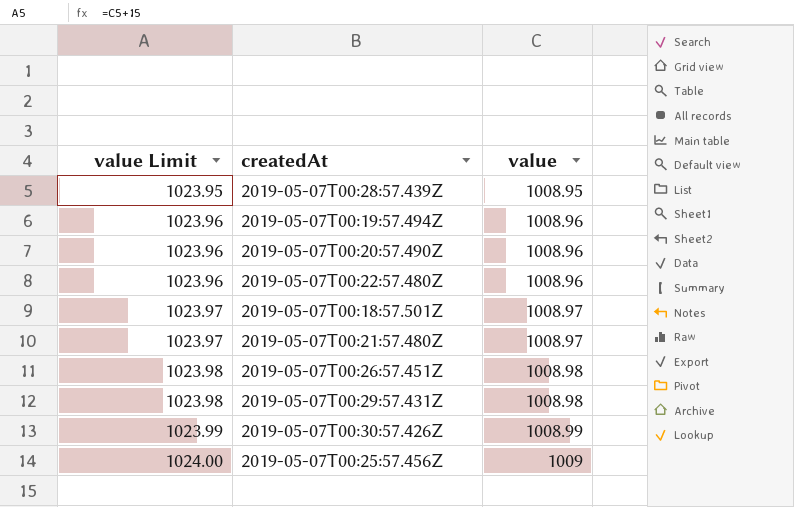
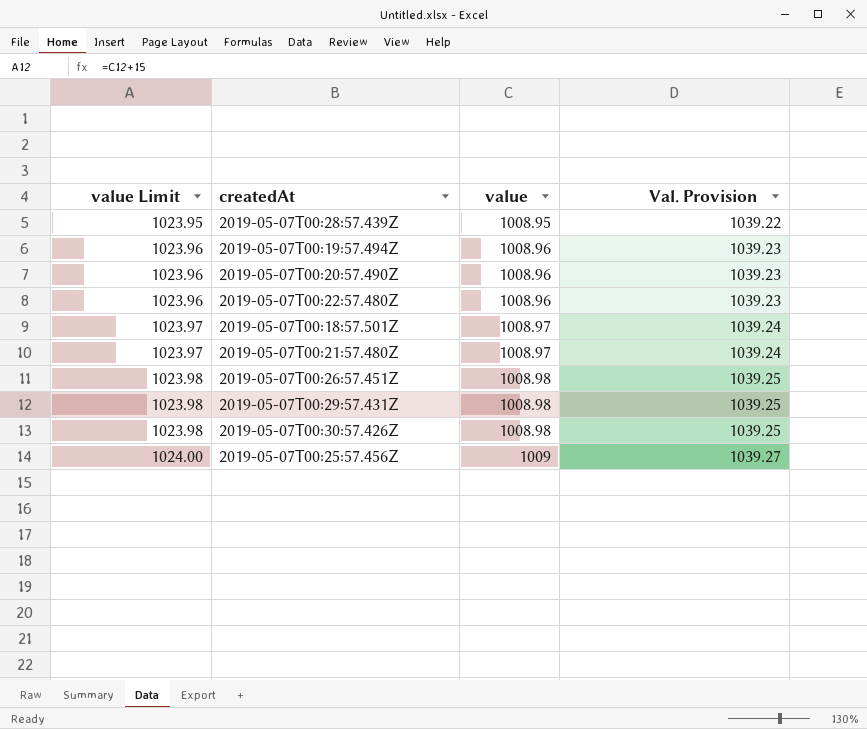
column Val. Provision | formula: none -> [value] * 1.03
2019-05-07T00:30:57.426Z | value Limit: 1023.99 -> 1023.98
2019-05-07T00:30:57.426Z | value: 1008.99 -> 1008.98

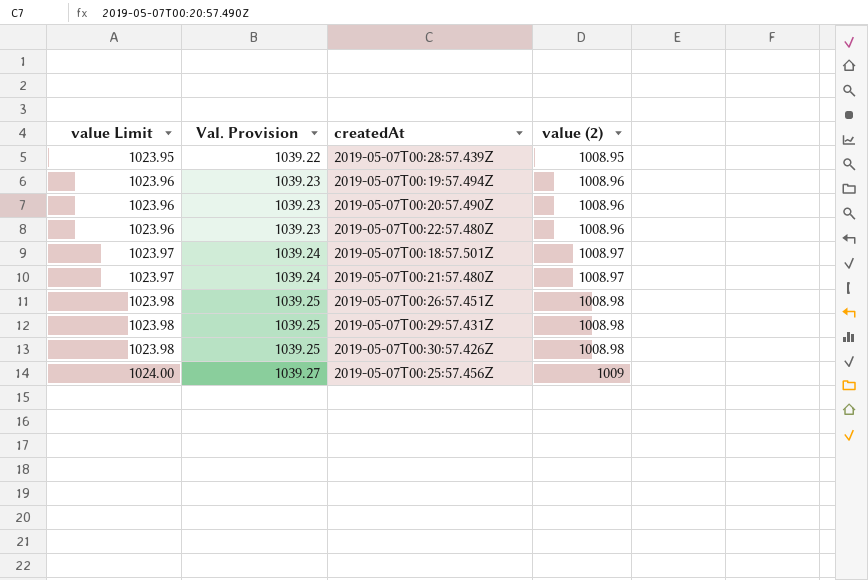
column Val. Provision | position: 4 -> 2
column name: value -> value (2)

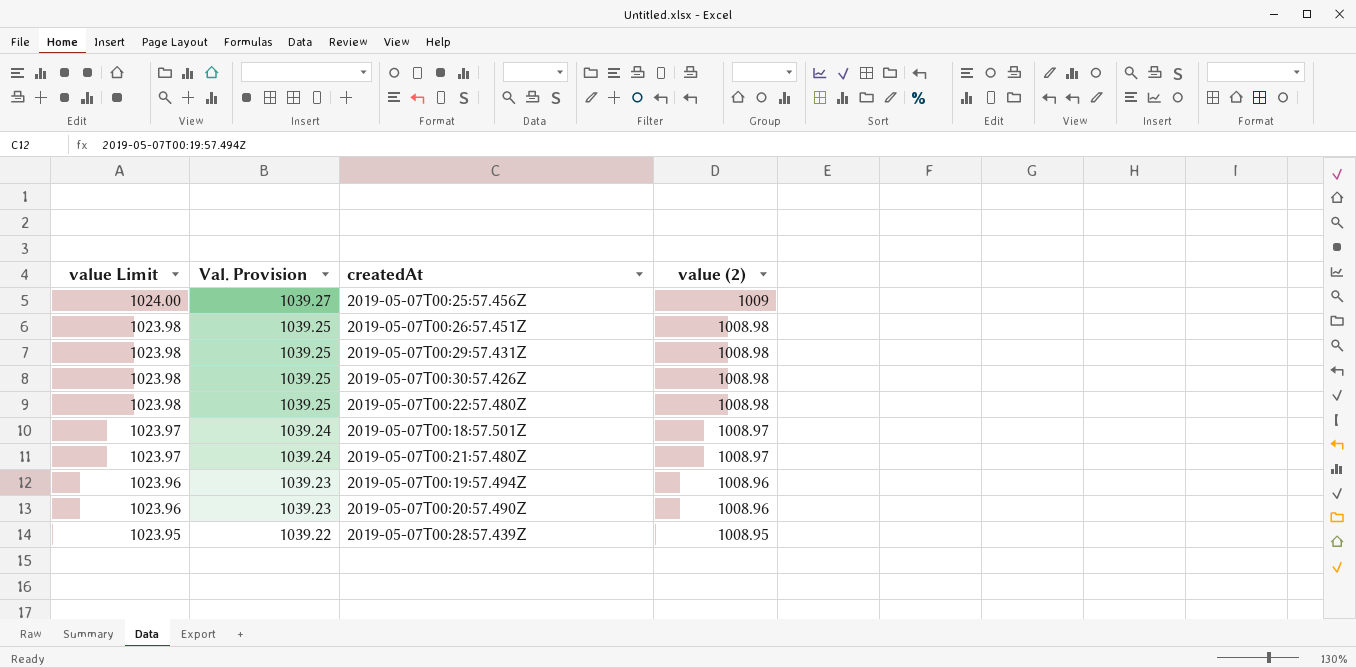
row order: value Limit ascending -> value Limit descending
2019-05-07T00:22:57.480Z | value Limit: 1023.96 -> 1023.98
2019-05-07T00:22:57.480Z | Val. Provision: 1039.23 -> 1039.25
2019-05-07T00:22:57.480Z | value (2): 1008.96 -> 1008.98

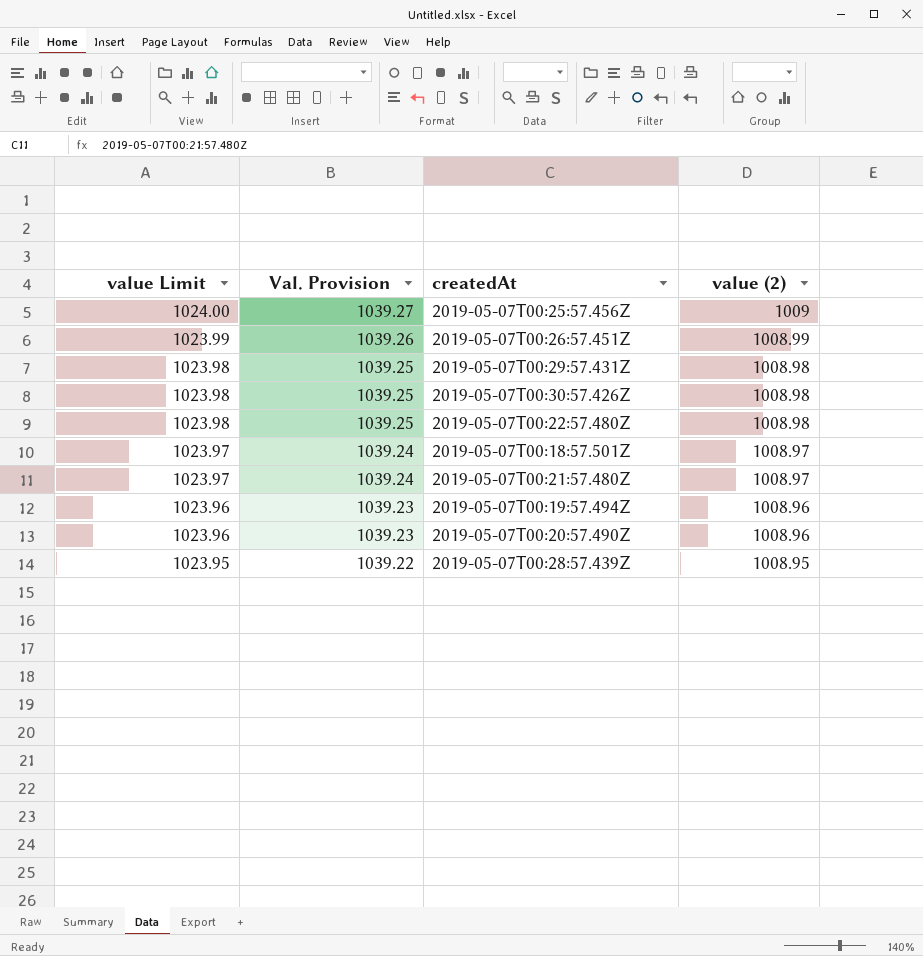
2019-05-07T00:26:57.451Z | value Limit: 1023.98 -> 1023.99
2019-05-07T00:26:57.451Z | Val. Provision: 1039.25 -> 1039.26
2019-05-07T00:26:57.451Z | value (2): 1008.98 -> 1008.99

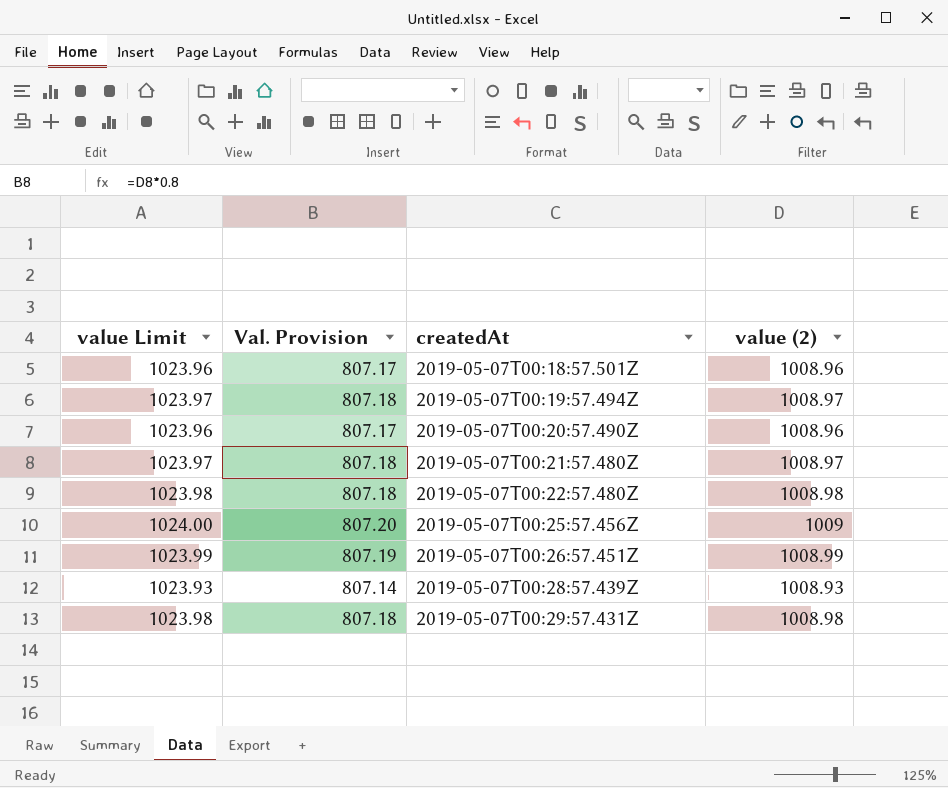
row order: value Limit descending -> createdAt ascending
column Val. Provision | formula: [value (2)] * 1.03 -> [value (2)] * 0.8
row 2019-05-07T00:30:57.426Z: 1023.98 | 1039.25 | 1008.98 -> none
2019-05-07T00:18:57.501Z | value Limit: 1023.97 -> 1023.96
2019-05-07T00:18:57.501Z | value (2): 1008.97 -> 1008.96
2019-05-07T00:19:57.494Z | value Limit: 1023.96 -> 1023.97
2019-05-07T00:19:57.494Z | value (2): 1008.96 -> 1008.97
2019-05-07T00:28:57.439Z | value Limit: 1023.95 -> 1023.93
2019-05-07T00:28:57.439Z | value (2): 1008.95 -> 1008.93

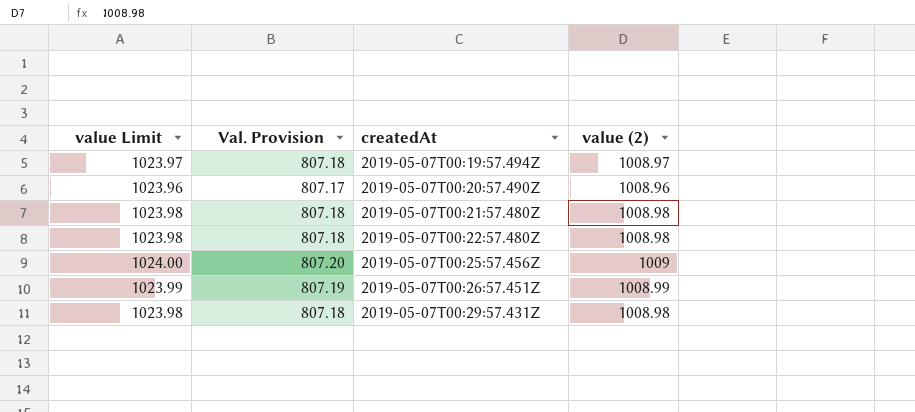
row 2019-05-07T00:18:57.501Z: 1023.96 | 807.17 | 1008.96 -> none
row 2019-05-07T00:28:57.439Z: 1023.93 | 807.14 | 1008.93 -> none
2019-05-07T00:21:57.480Z | value Limit: 1023.97 -> 1023.98
2019-05-07T00:21:57.480Z | value (2): 1008.97 -> 1008.98

